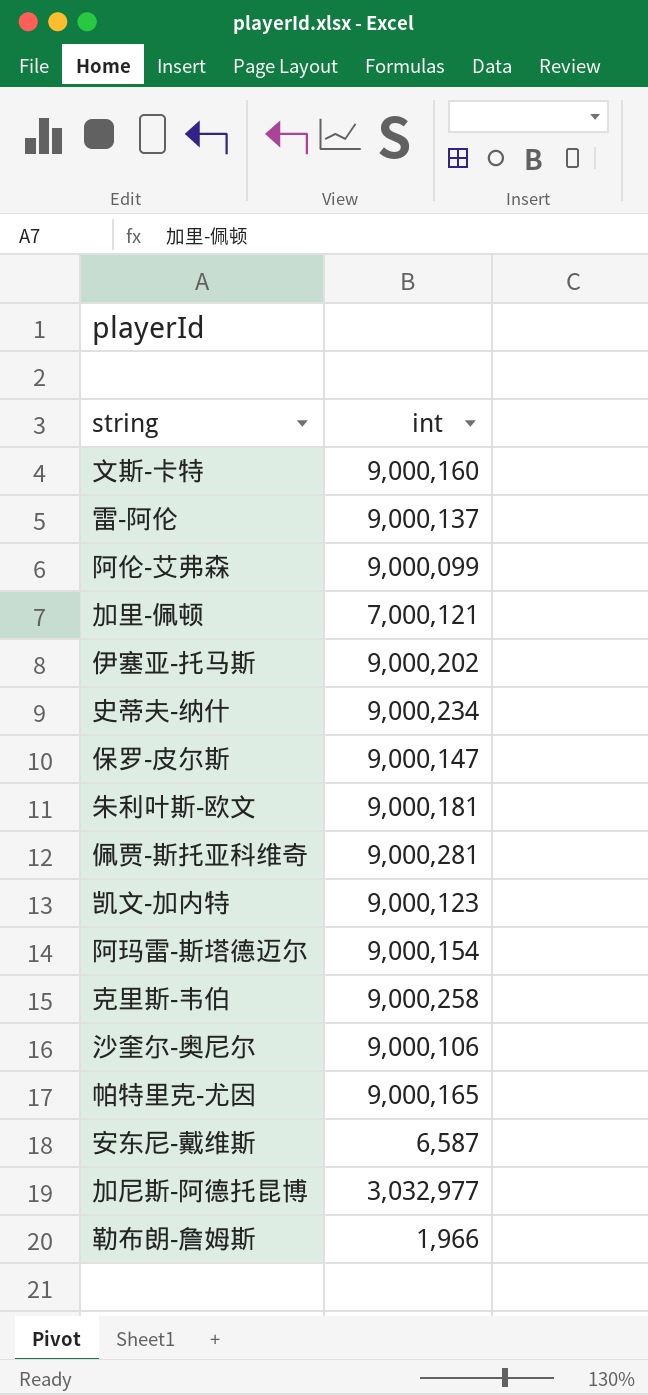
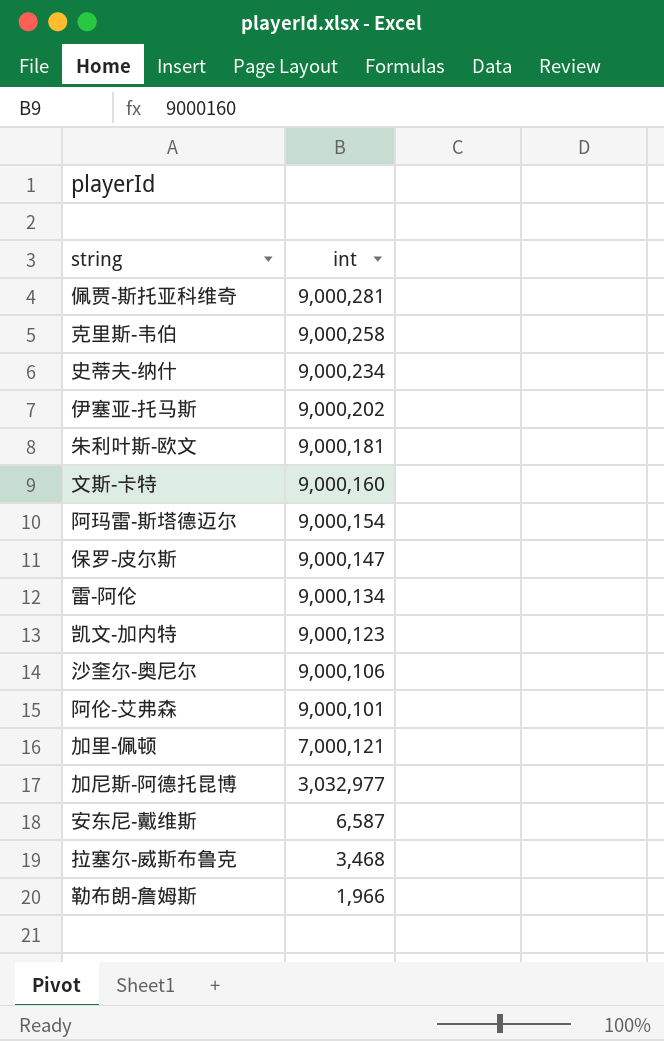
row order: none -> int descending
row 帕特里克-尤因: 9,000,165 -> none
雷-阿伦 | int: 9,000,137 -> 9,000,134
阿伦-艾弗森 | int: 9,000,099 -> 9,000,101
row 拉塞尔-威斯布鲁克: none -> 3,468

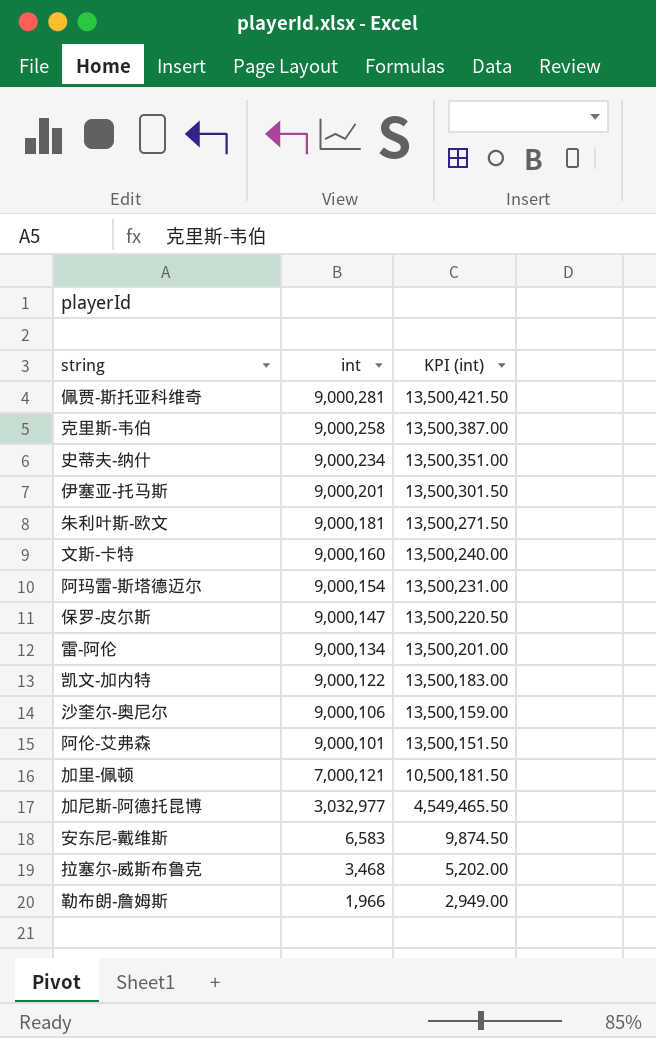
column KPI (int) | formula: none -> [int] * 1.5
伊塞亚-托马斯 | int: 9,000,202 -> 9,000,201
凯文-加内特 | int: 9,000,123 -> 9,000,122
安东尼-戴维斯 | int: 6,587 -> 6,583

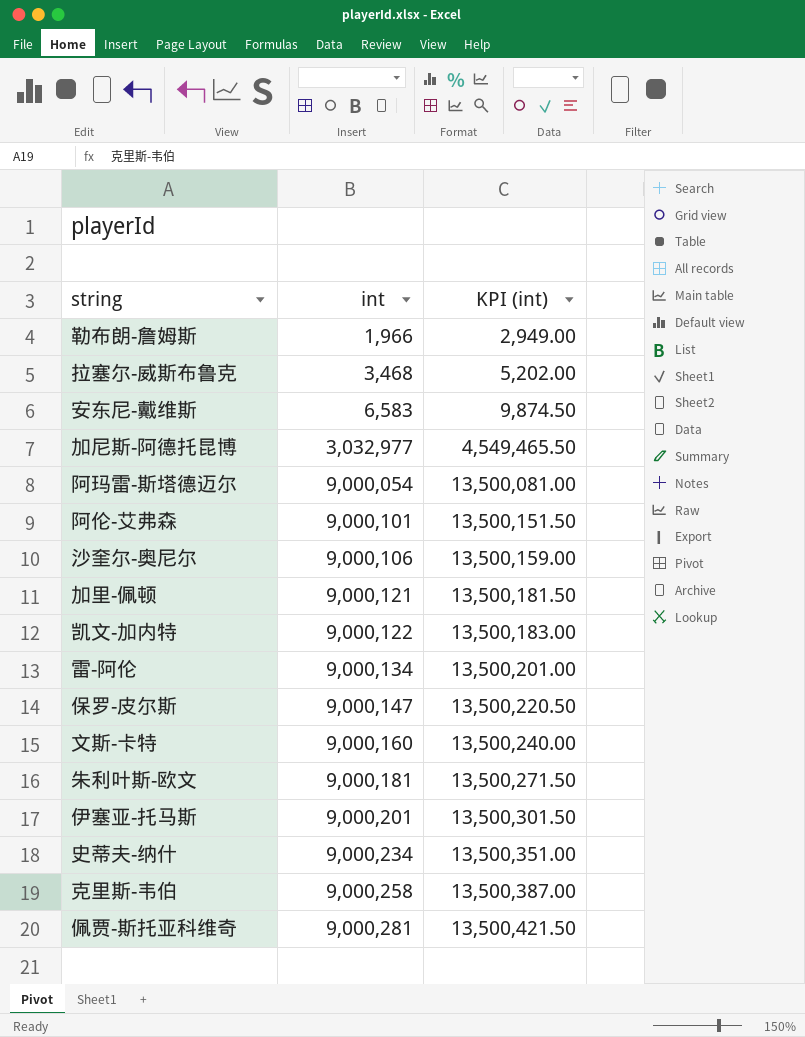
row order: int descending -> int ascending
阿玛雷-斯塔德迈尔 | int: 9,000,154 -> 9,000,054
阿玛雷-斯塔德迈尔 | KPI (int): 13,500,231.00 -> 13,500,081.00
加里-佩顿 | int: 7,000,121 -> 9,000,121
加里-佩顿 | KPI (int): 10,500,181.50 -> 13,500,181.50

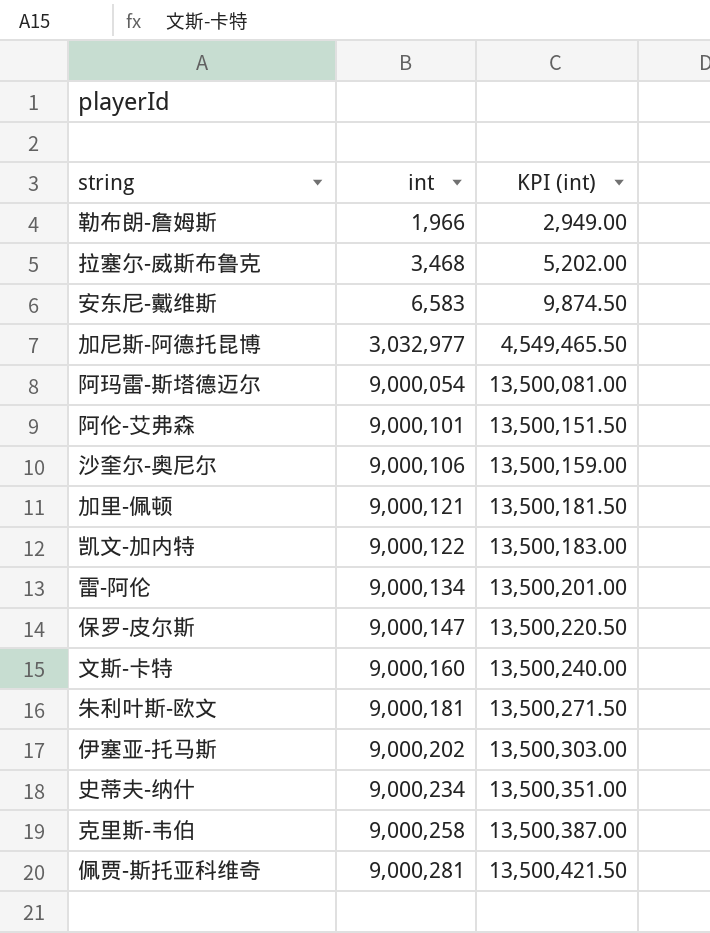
伊塞亚-托马斯 | int: 9,000,201 -> 9,000,202
伊塞亚-托马斯 | KPI (int): 13,500,301.50 -> 13,500,303.00

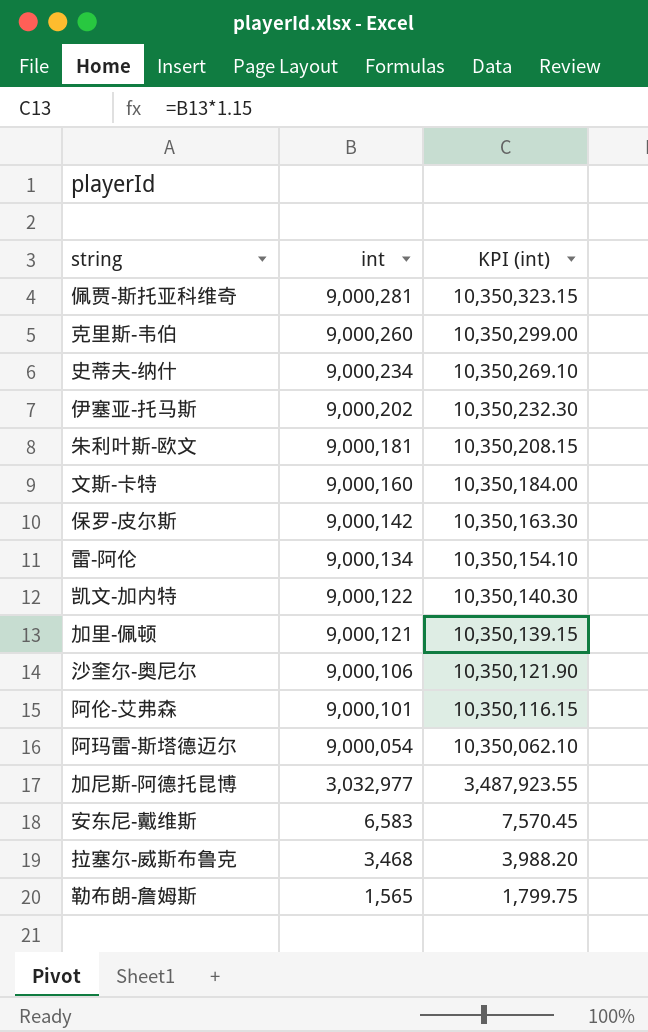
row order: int ascending -> int descending
column KPI (int) | formula: [int] * 1.5 -> [int] * 1.15
克里斯-韦伯 | int: 9,000,258 -> 9,000,260
保罗-皮尔斯 | int: 9,000,147 -> 9,000,142
勒布朗-詹姆斯 | int: 1,966 -> 1,565

